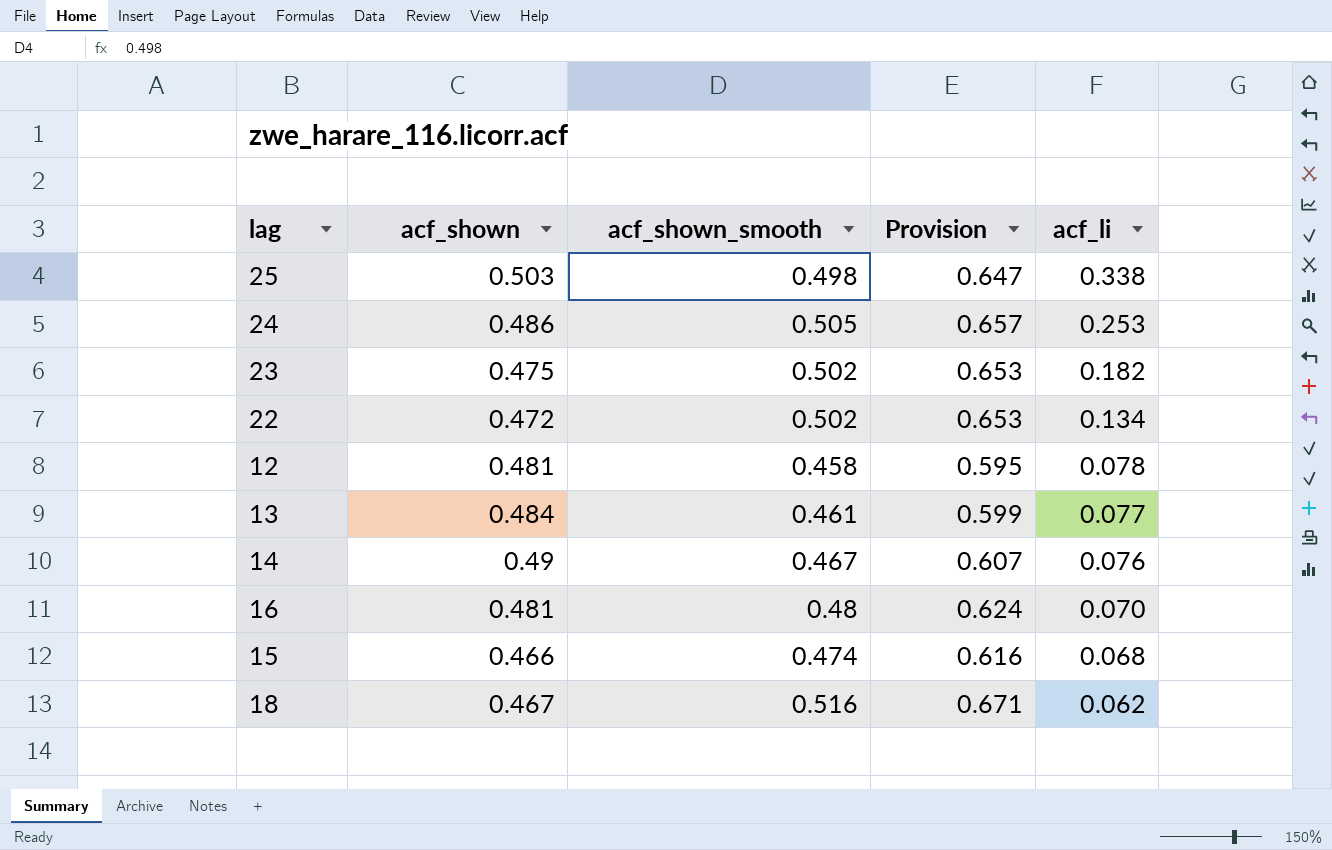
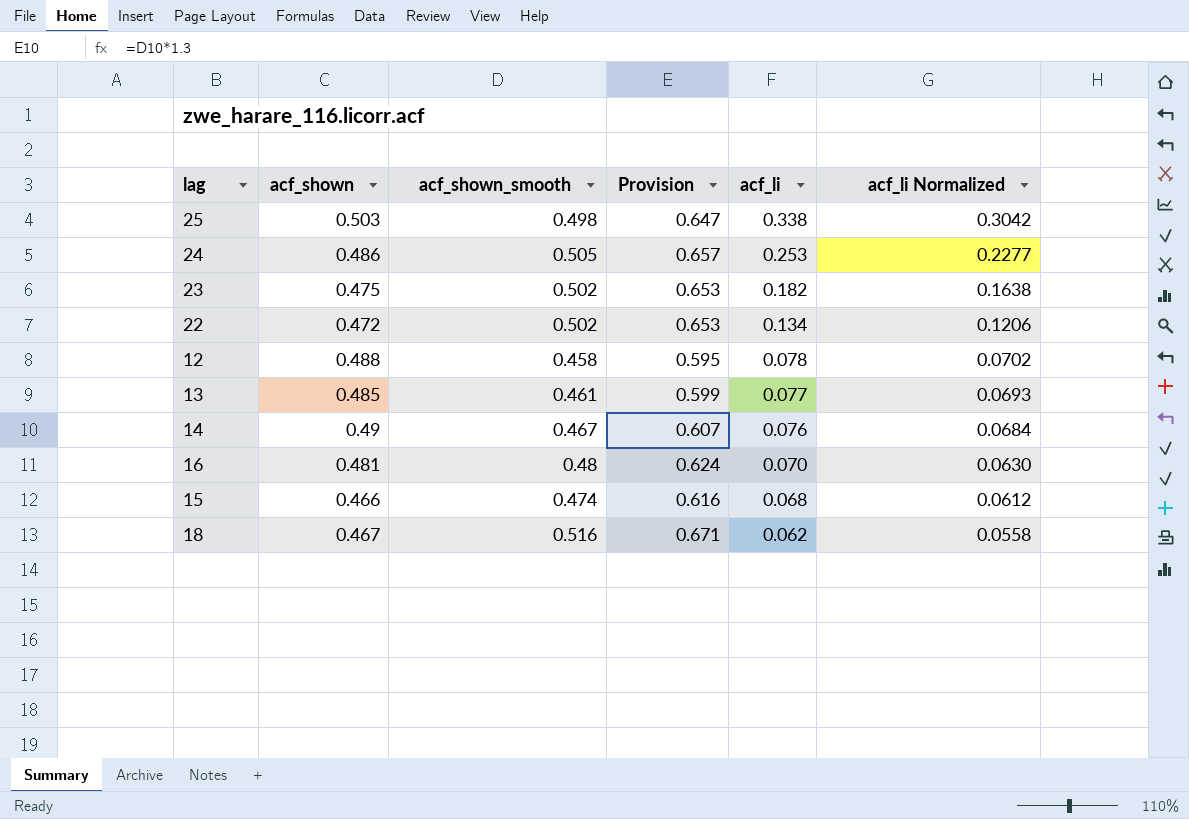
column acf_li Normalized | formula: none -> [acf_li] * 0.9
12 | acf_shown: 0.481 -> 0.488
13 | acf_shown: 0.484 -> 0.485

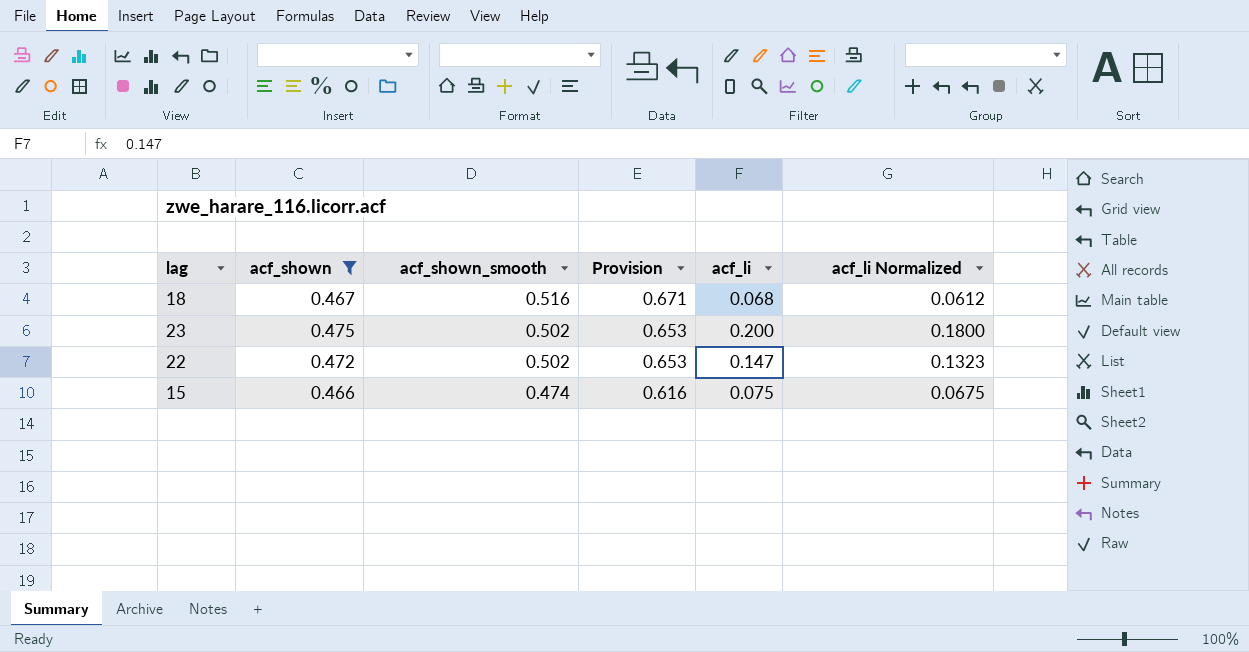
filter: none -> acf_shown <= 0.475
row order: acf_li descending -> acf_shown_smooth descending
18 | acf_li: 0.062 -> 0.068
18 | acf_li Normalized: 0.0558 -> 0.0612
23 | acf_li: 0.182 -> 0.200
23 | acf_li Normalized: 0.1638 -> 0.1800
22 | acf_li: 0.134 -> 0.147
22 | acf_li Normalized: 0.1206 -> 0.1323
15 | acf_li: 0.068 -> 0.075
15 | acf_li Normalized: 0.0612 -> 0.0675

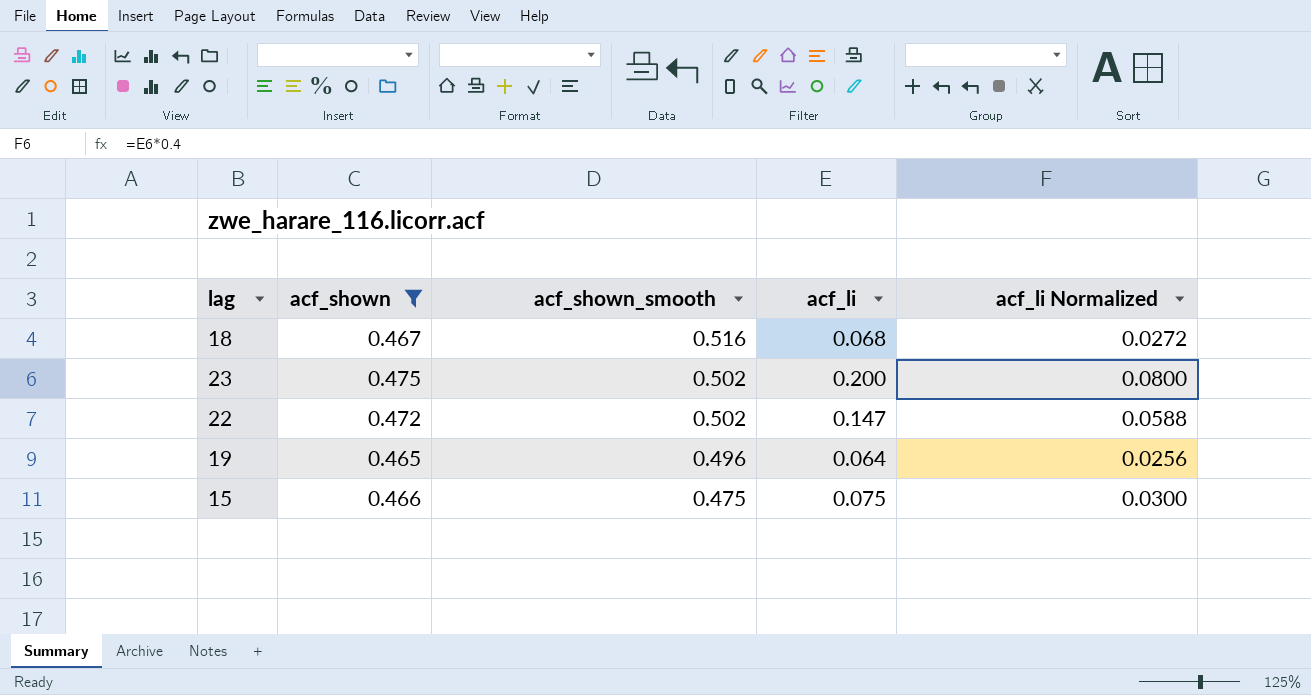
column Provision | formula: [acf_shown_smooth] * 1.3 -> none
column acf_li Normalized | formula: [acf_li] * 0.9 -> [acf_li] * 0.4
row 19: none -> 0.465 | 0.496 | 0.064 | 0.0256
15 | acf_shown_smooth: 0.474 -> 0.475

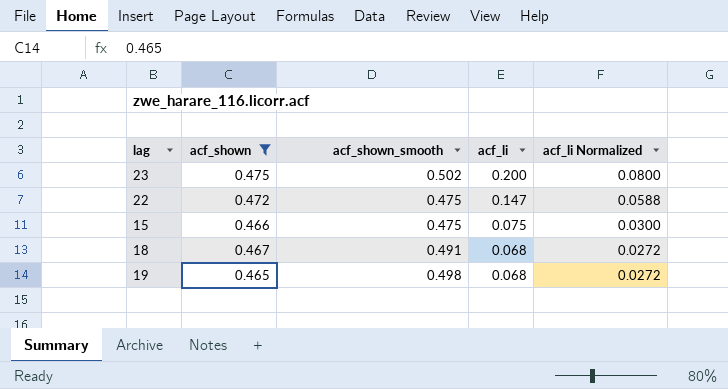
row order: acf_shown_smooth descending -> acf_li descending
22 | acf_shown_smooth: 0.502 -> 0.475
18 | acf_shown_smooth: 0.516 -> 0.491
19 | acf_shown_smooth: 0.496 -> 0.498
19 | acf_li: 0.064 -> 0.068
19 | acf_li Normalized: 0.0256 -> 0.0272

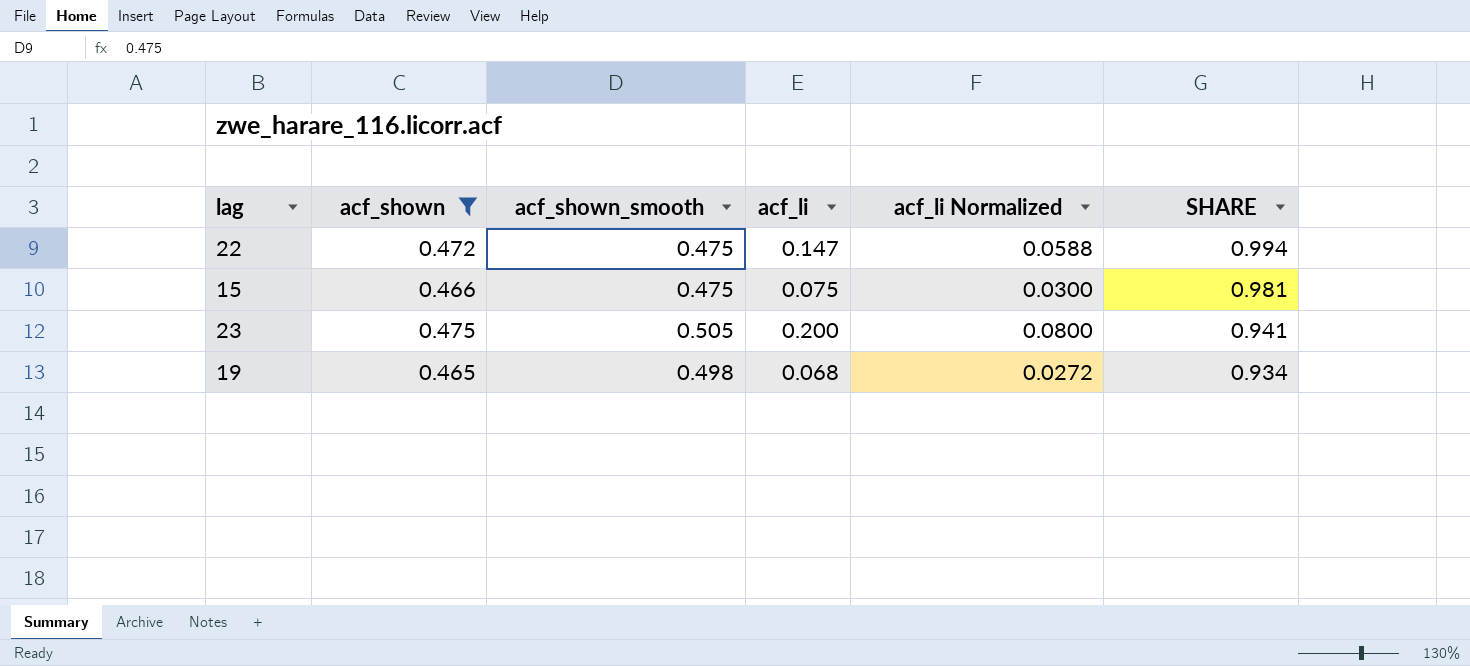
row order: acf_li descending -> SHARE descending
column SHARE | formula: none -> [acf_shown] / [acf_shown_smooth]
row 18: 0.467 | 0.491 | 0.068 | 0.0272 -> none
23 | acf_shown_smooth: 0.502 -> 0.505

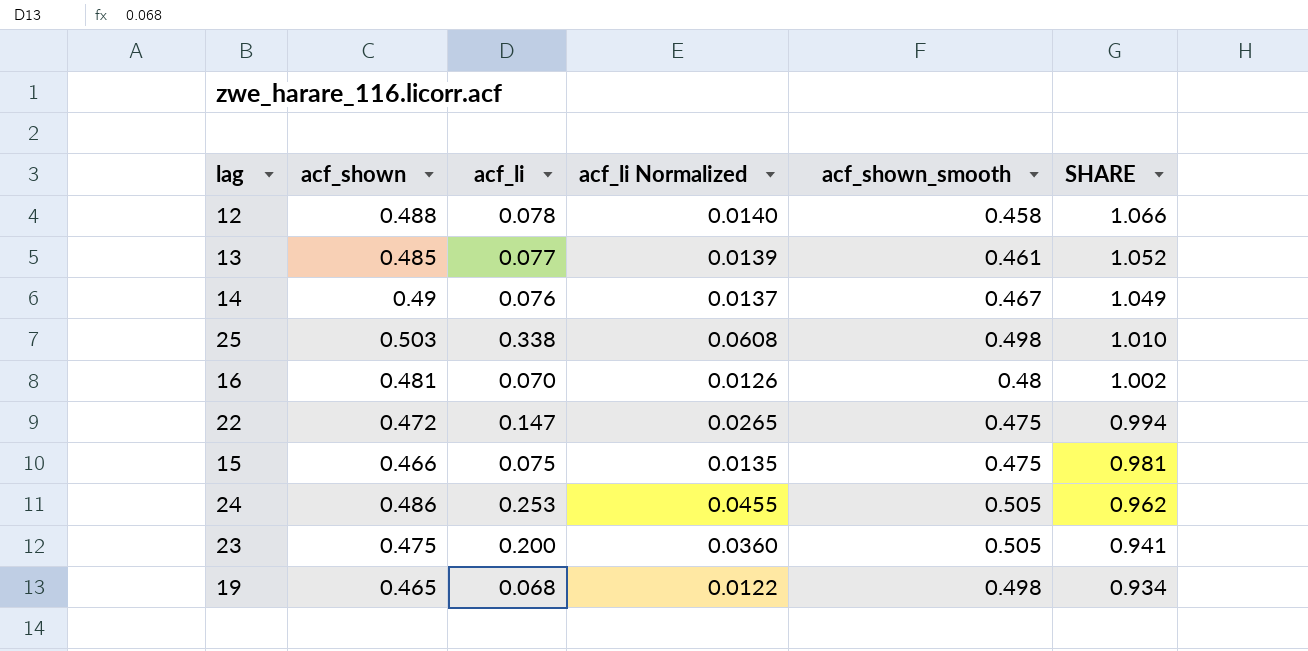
filter: acf_shown <= 0.475 -> none
column acf_li Normalized | formula: [acf_li] * 0.4 -> [acf_li] * 0.18
column acf_shown_smooth | position: 3 -> 5

